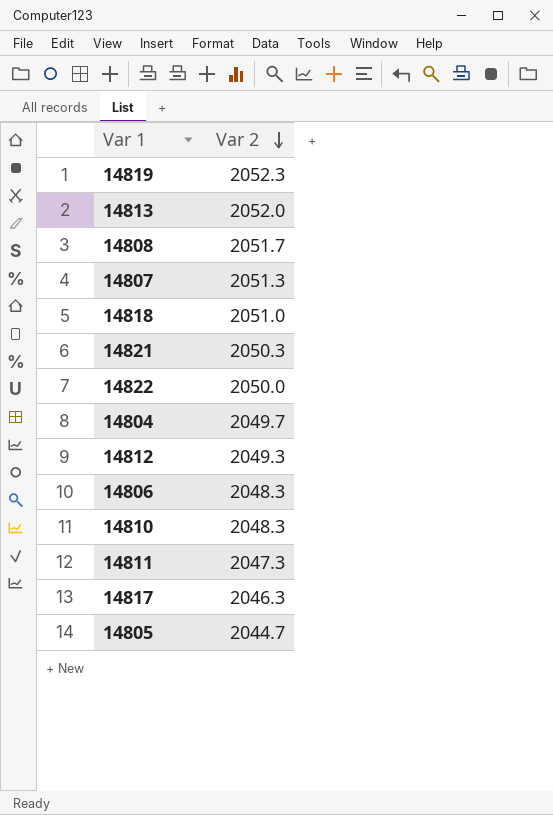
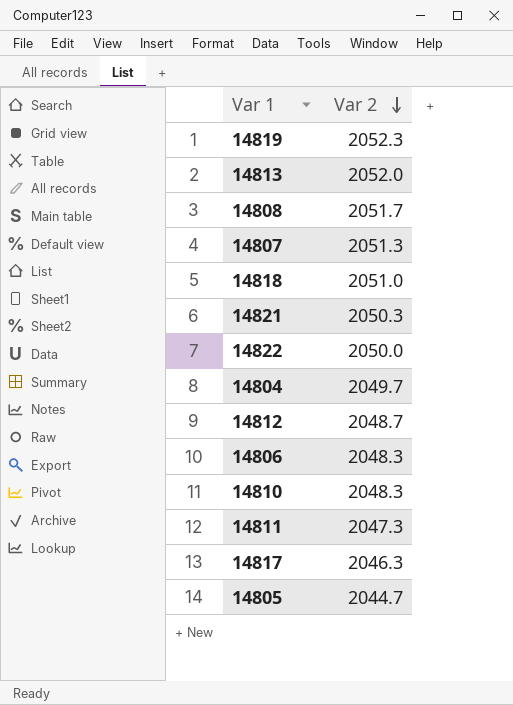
14812 | Var 2: 2049.3 -> 2048.7

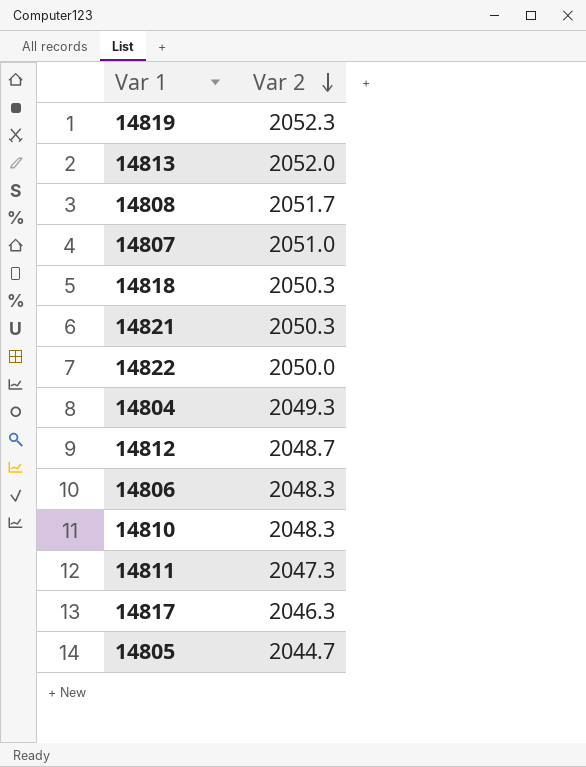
14807 | Var 2: 2051.3 -> 2051.0
14818 | Var 2: 2051.0 -> 2050.3
14804 | Var 2: 2049.7 -> 2049.3

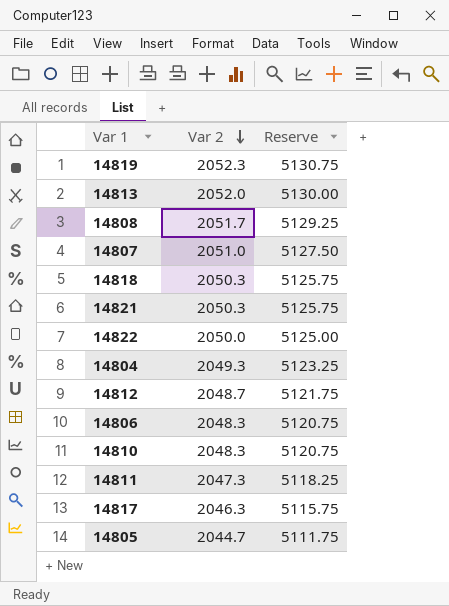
column Reserve | formula: none -> [Var 2] * 2.5

